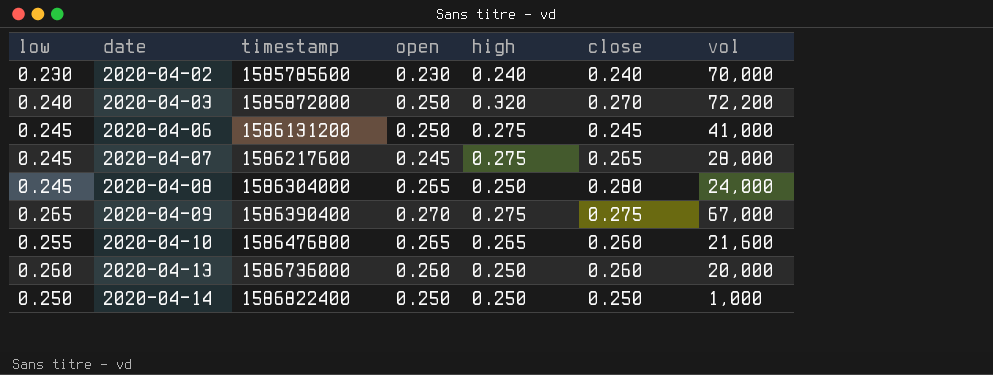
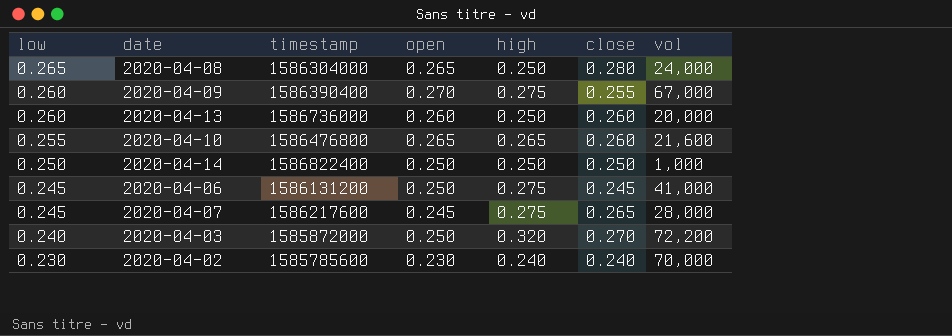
row order: date ascending -> low descending
2020-04-08 | low: 0.245 -> 0.265
2020-04-09 | low: 0.265 -> 0.260
2020-04-09 | close: 0.275 -> 0.255

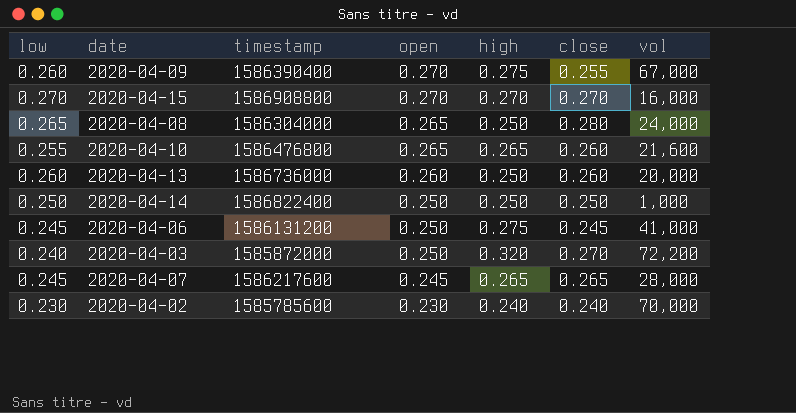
row order: low descending -> open descending
row 2020-04-15: none -> 0.270 | 1586908800 | 0.270 | 0.270 | 0.270 | 16,000
2020-04-07 | high: 0.275 -> 0.265

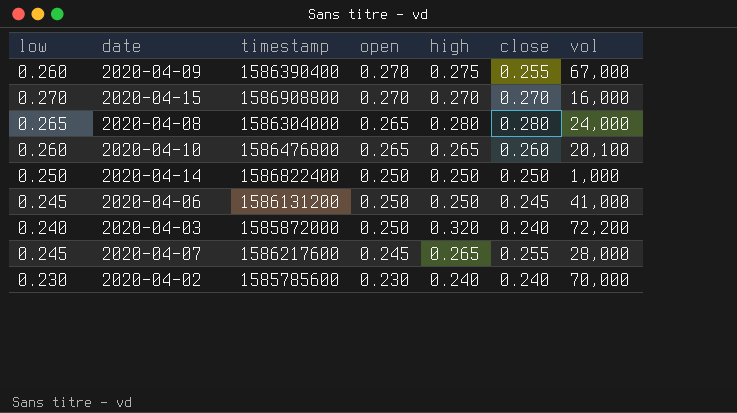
row 2020-04-13: 0.260 | 1586736000 | 0.260 | 0.250 | 0.260 | 20,000 -> none
2020-04-08 | high: 0.250 -> 0.280
2020-04-10 | low: 0.255 -> 0.260
2020-04-10 | vol: 21,600 -> 20,100
2020-04-06 | high: 0.275 -> 0.250
2020-04-03 | close: 0.270 -> 0.240
2020-04-07 | close: 0.265 -> 0.255

